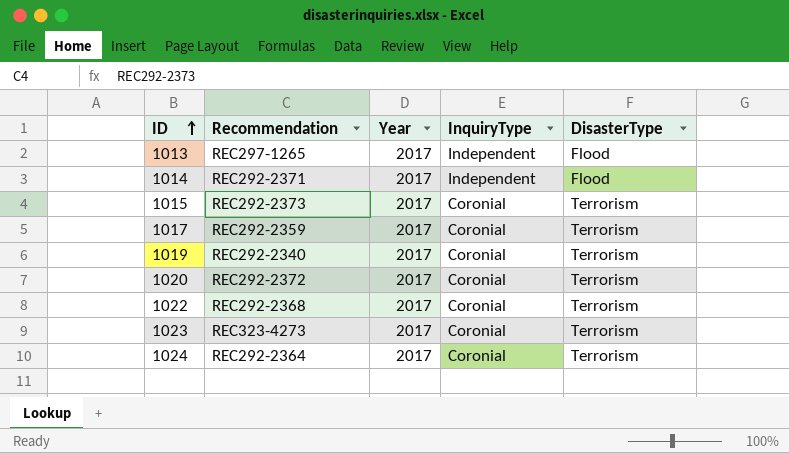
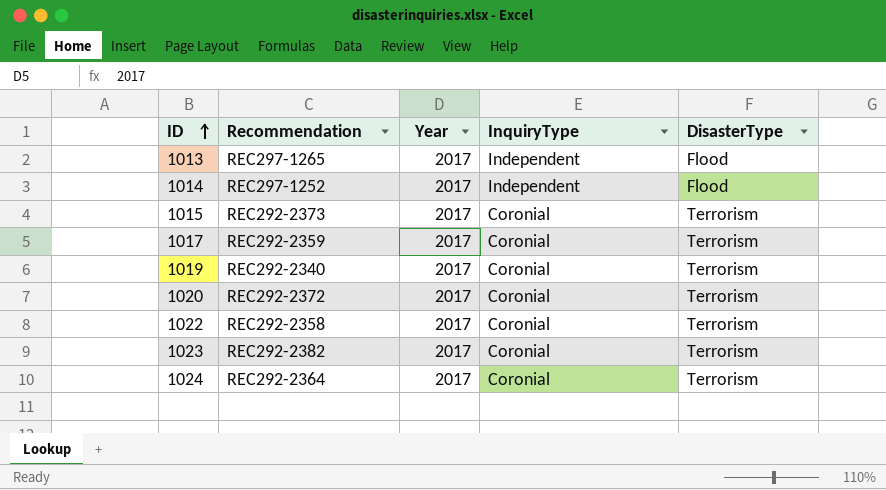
1014 | Recommendation: REC292-2371 -> REC297-1252
1022 | Recommendation: REC292-2368 -> REC292-2358
1023 | Recommendation: REC323-4273 -> REC292-2382

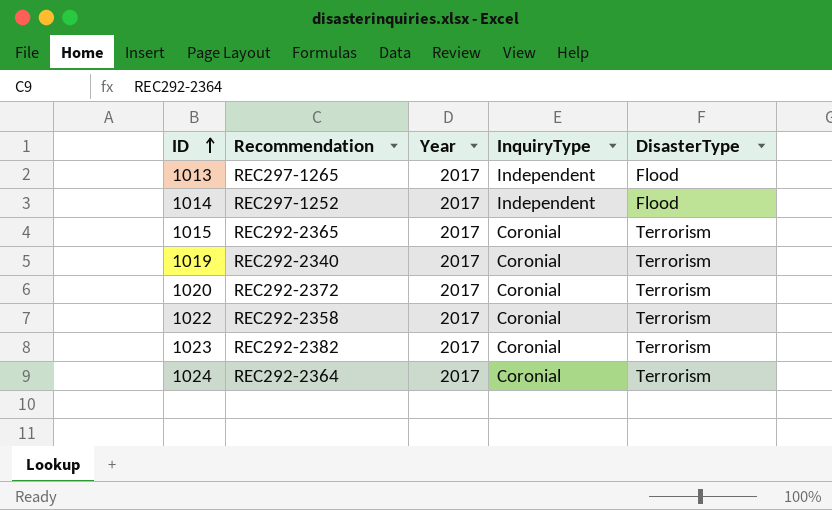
row 1017: REC292-2359 | 2017 | Coronial | Terrorism -> none
1015 | Recommendation: REC292-2373 -> REC292-2365

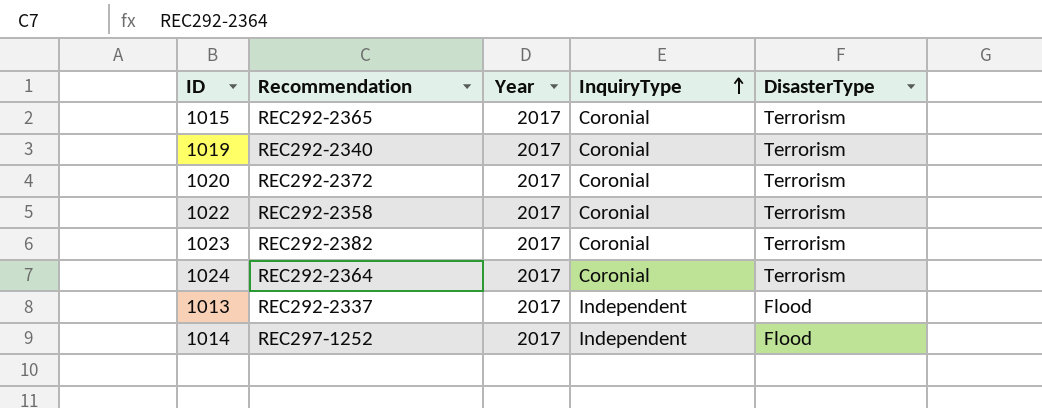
row order: ID ascending -> InquiryType ascending
1013 | Recommendation: REC297-1265 -> REC292-2337

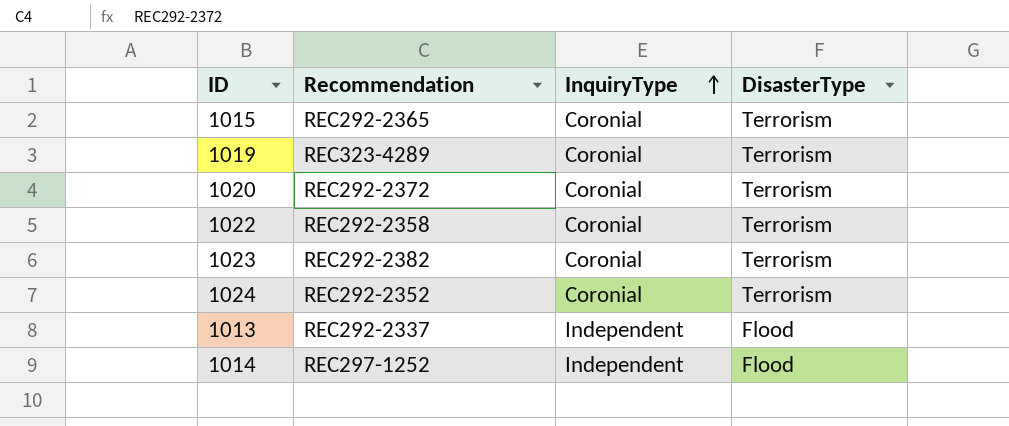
column Year | position: 3 -> none
1019 | Recommendation: REC292-2340 -> REC323-4289
1024 | Recommendation: REC292-2364 -> REC292-2352

